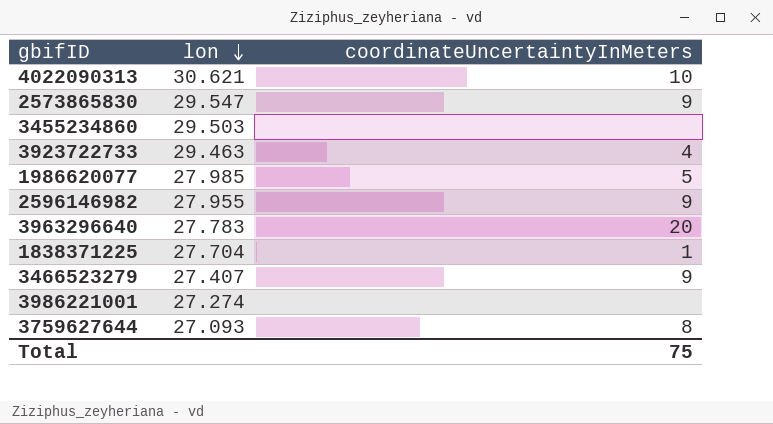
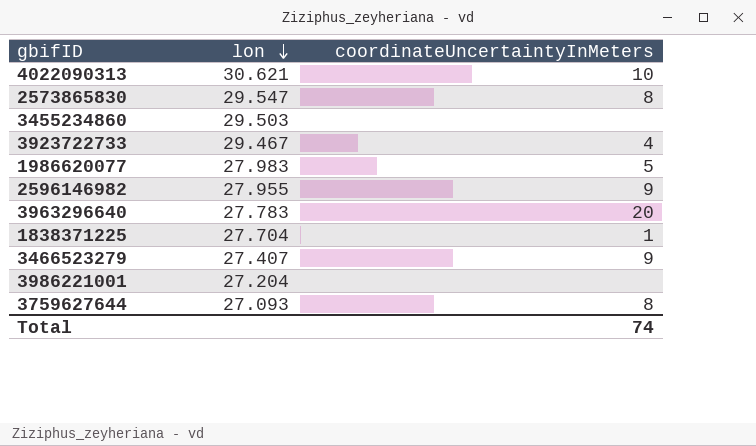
2573865830 | coordinateUncertaintyInMeters: 9 -> 8
3923722733 | lon: 29.463 -> 29.467
1986620077 | lon: 27.985 -> 27.983
3986221001 | lon: 27.274 -> 27.204
Total | coordinateUncertaintyInMeters: 75 -> 74

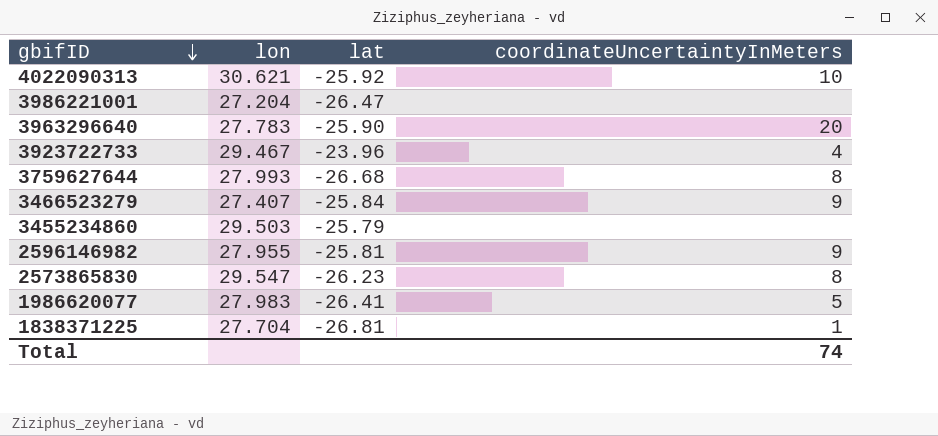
row order: lon descending -> gbifID descending
column lat | position: none -> 3
3759627644 | lon: 27.093 -> 27.993

